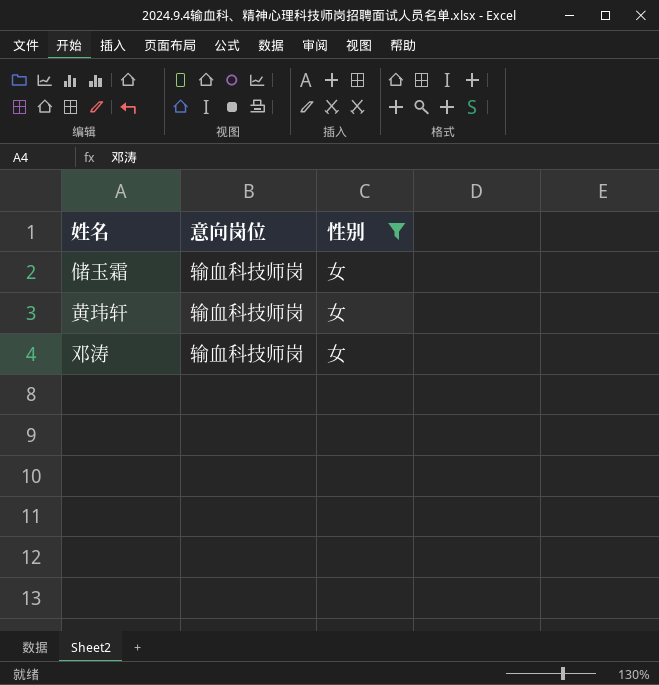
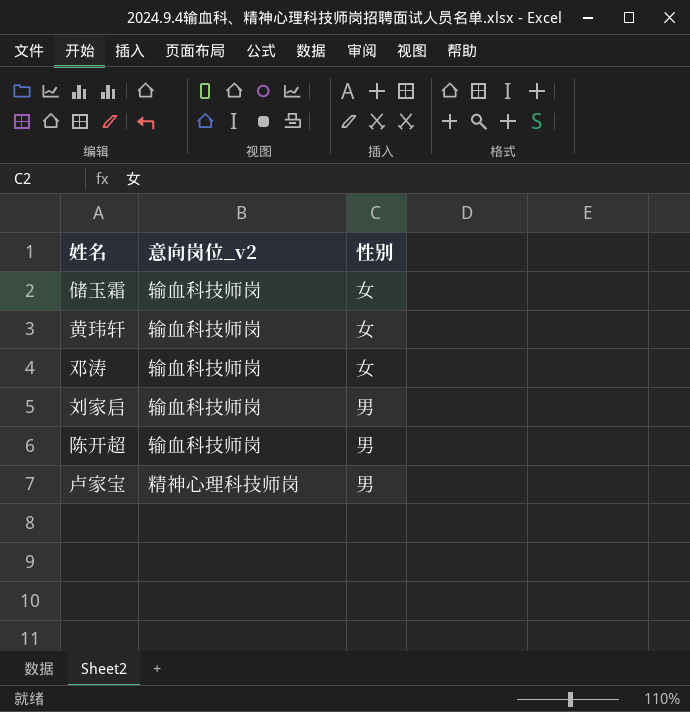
filter: 性别 = 女 -> none
column name: 意向岗位 -> 意向岗位_v2

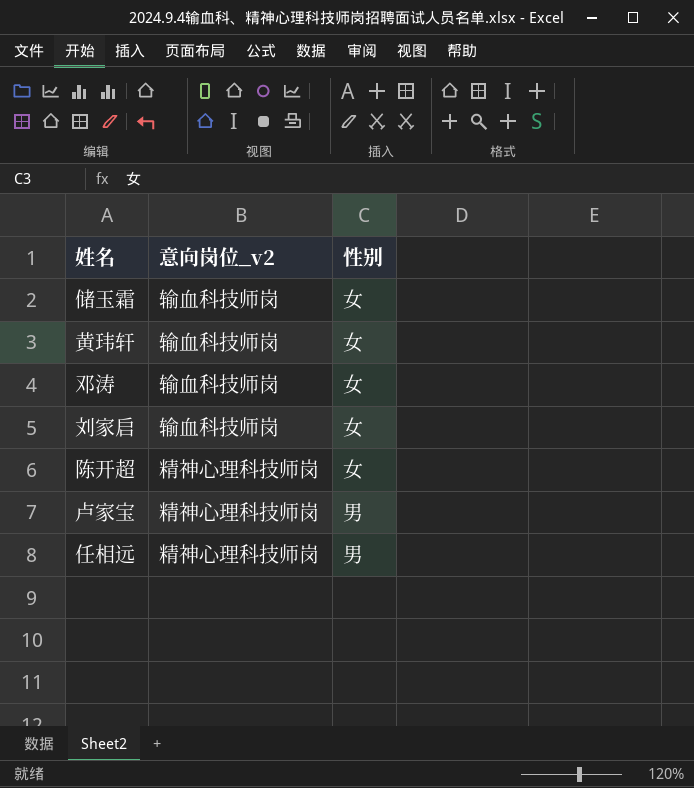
刘家启 | 性别: 男 -> 女
陈开超 | 意向岗位_v2: 输血科技师岗 -> 精神心理科技师岗
陈开超 | 性别: 男 -> 女
row 任相远: none -> 精神心理科技师岗 | 男

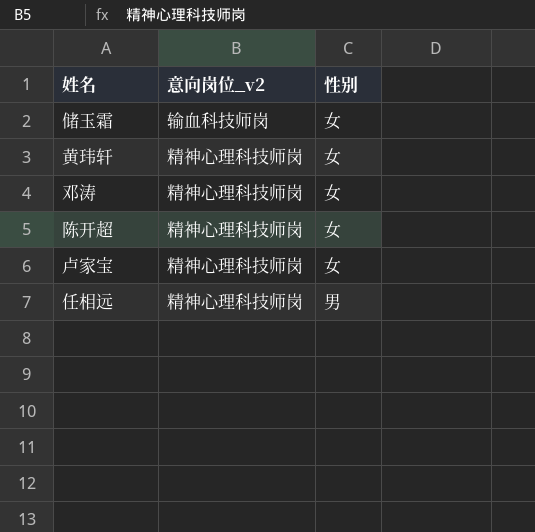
row 刘家启: 输血科技师岗 | 女 -> none
黄玮轩 | 意向岗位_v2: 输血科技师岗 -> 精神心理科技师岗
邓涛 | 意向岗位_v2: 输血科技师岗 -> 精神心理科技师岗
卢家宝 | 性别: 男 -> 女

